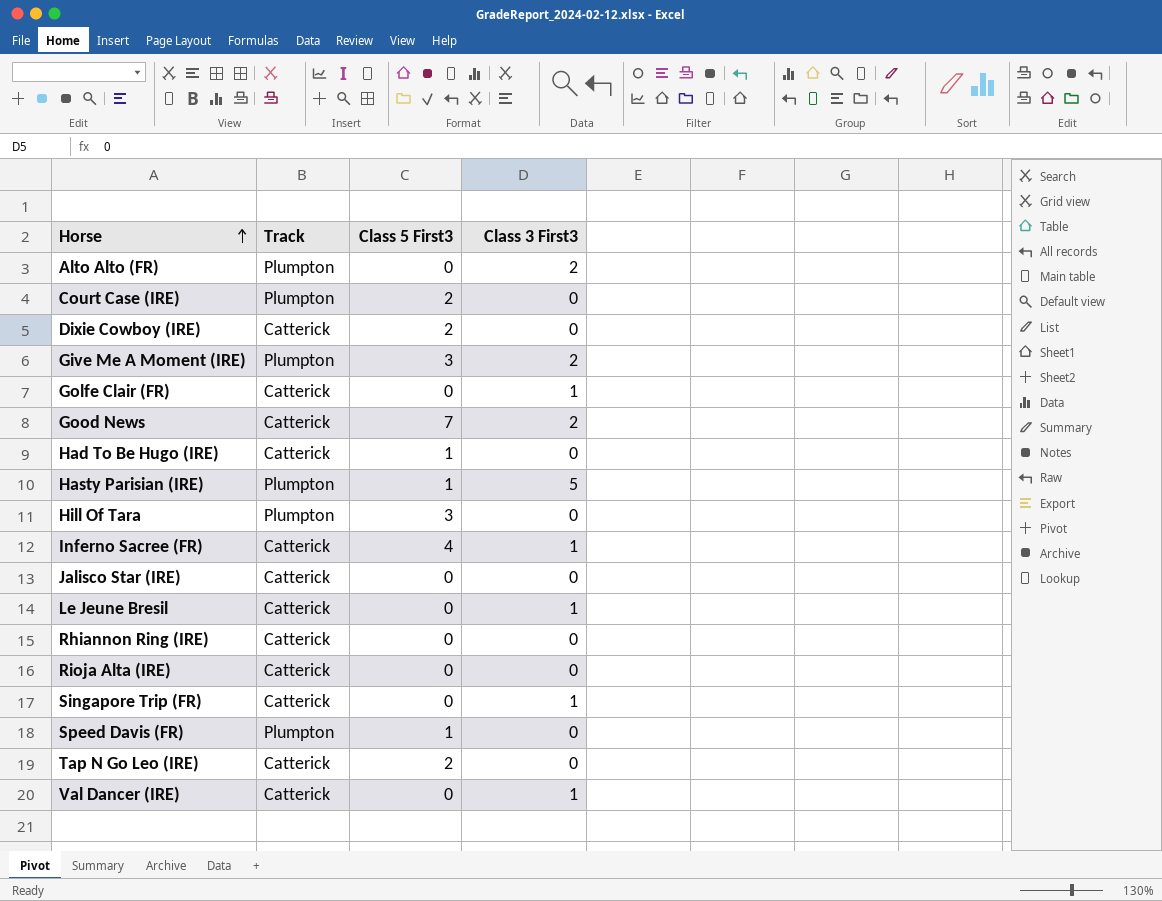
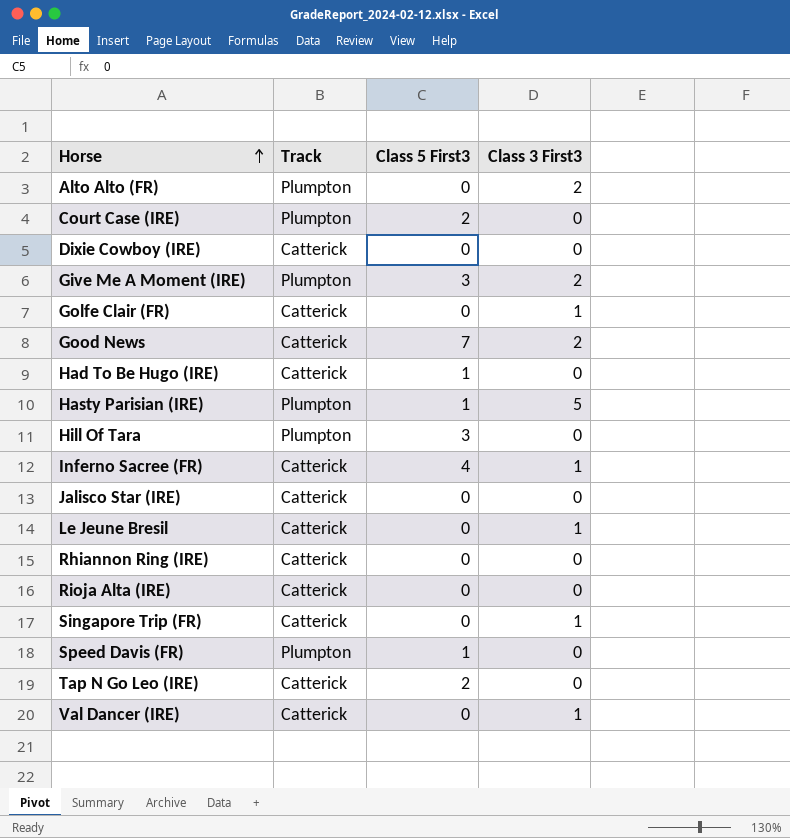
Dixie Cowboy (IRE) | Class 5 First3: 2 -> 0

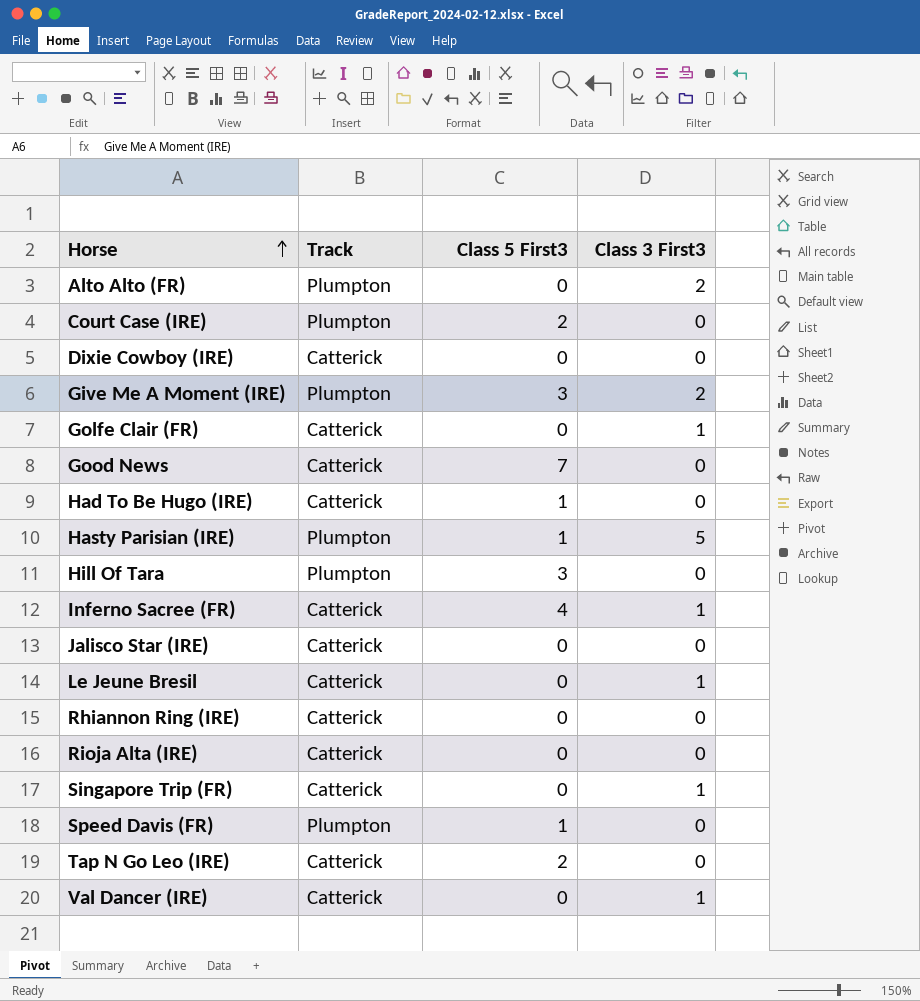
Good News | Class 3 First3: 2 -> 0

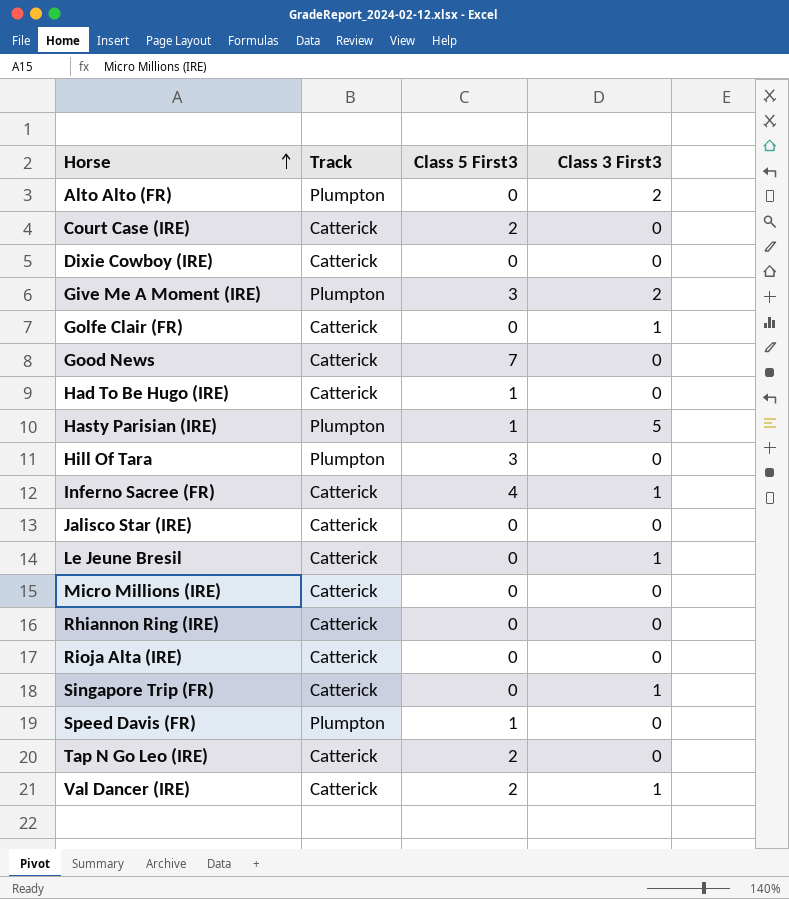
Court Case (IRE) | Track: Plumpton -> Catterick
row Micro Millions (IRE): none -> Catterick | 0 | 0
Val Dancer (IRE) | Class 5 First3: 0 -> 2

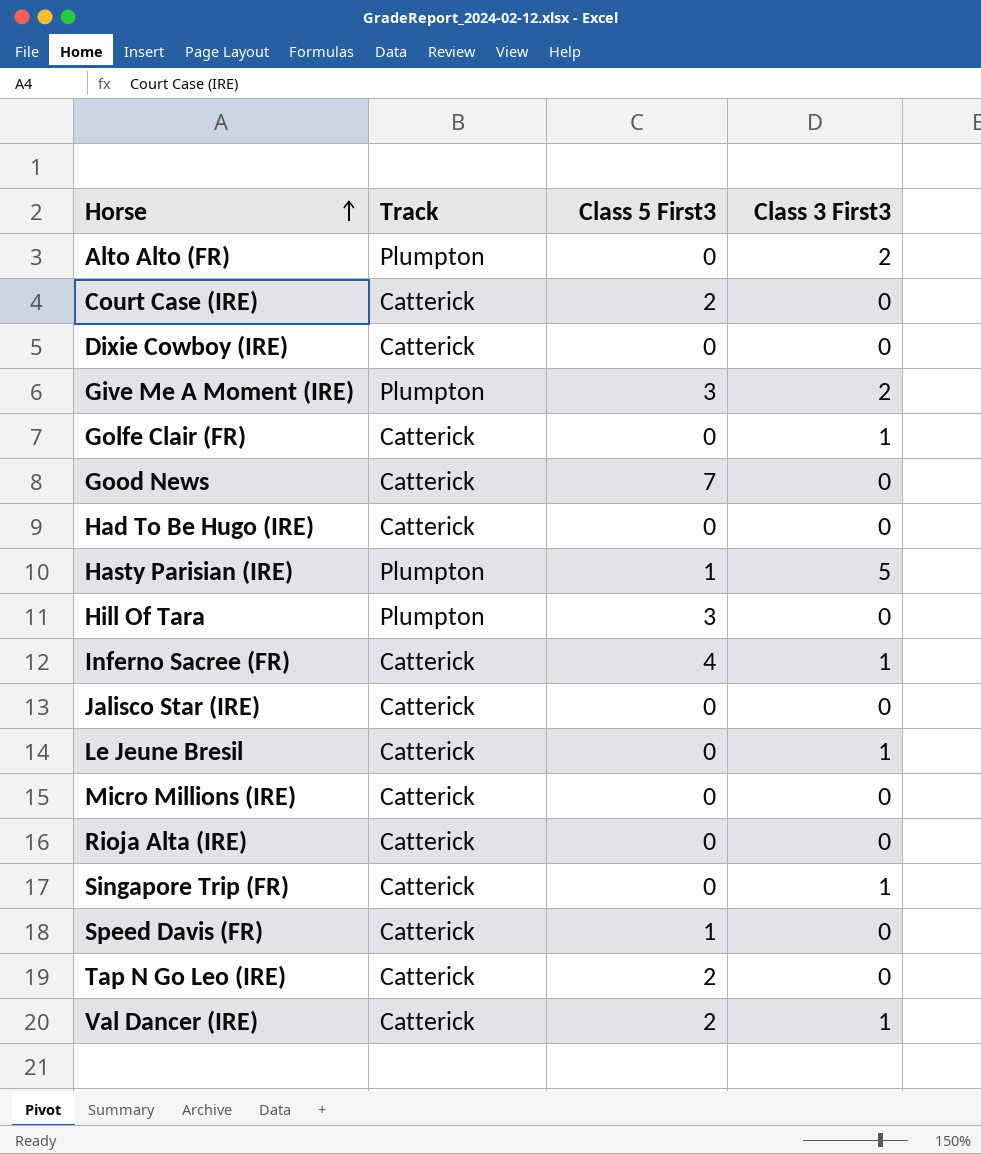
row Rhiannon Ring (IRE): Catterick | 0 | 0 -> none
Had To Be Hugo (IRE) | Class 5 First3: 1 -> 0
Speed Davis (FR) | Track: Plumpton -> Catterick

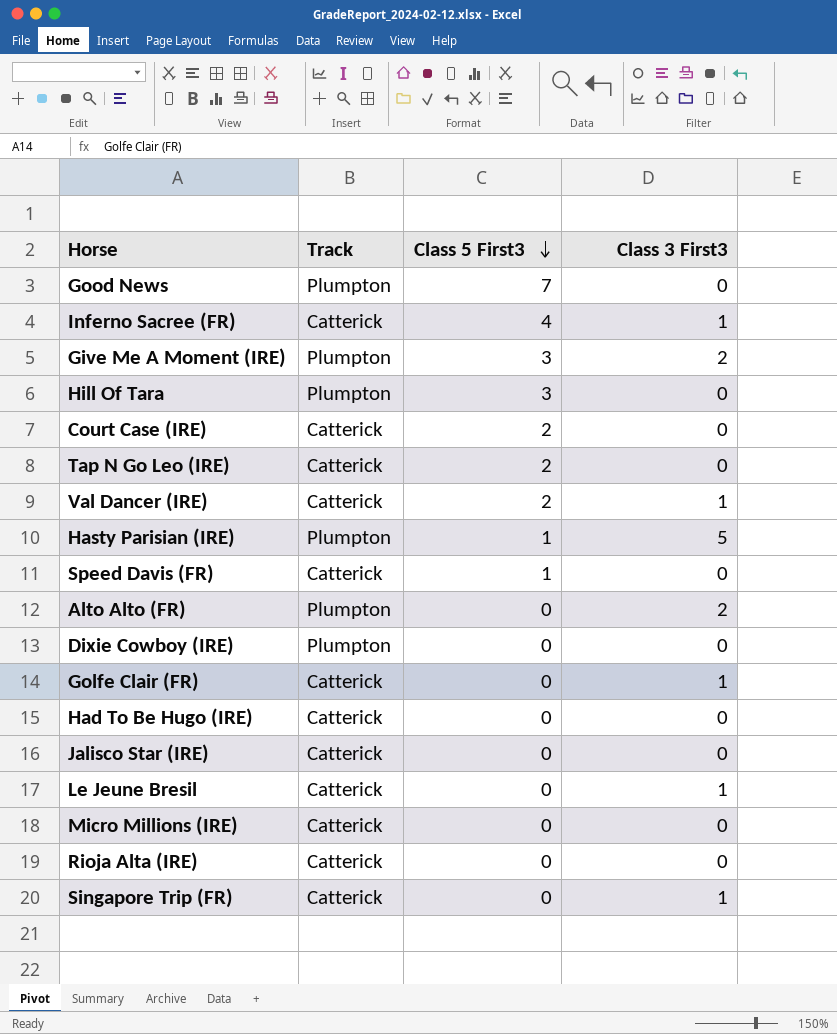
row order: Horse ascending -> Class 5 First3 descending
Good News | Track: Catterick -> Plumpton
Dixie Cowboy (IRE) | Track: Catterick -> Plumpton

